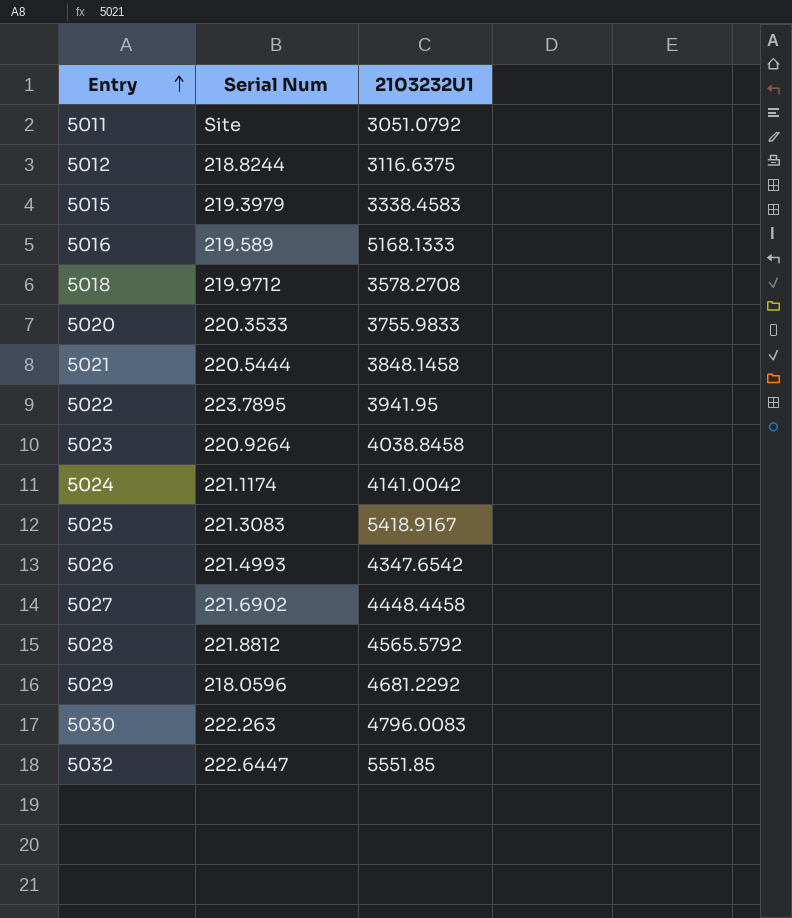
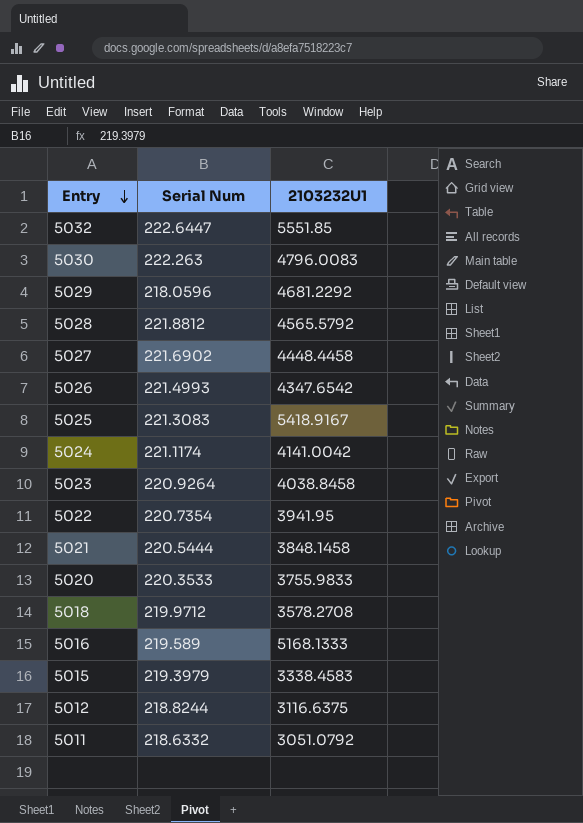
row order: Entry ascending -> Entry descending
5022 | Serial Num: 223.7895 -> 220.7354
5011 | Serial Num: Site -> 218.6332

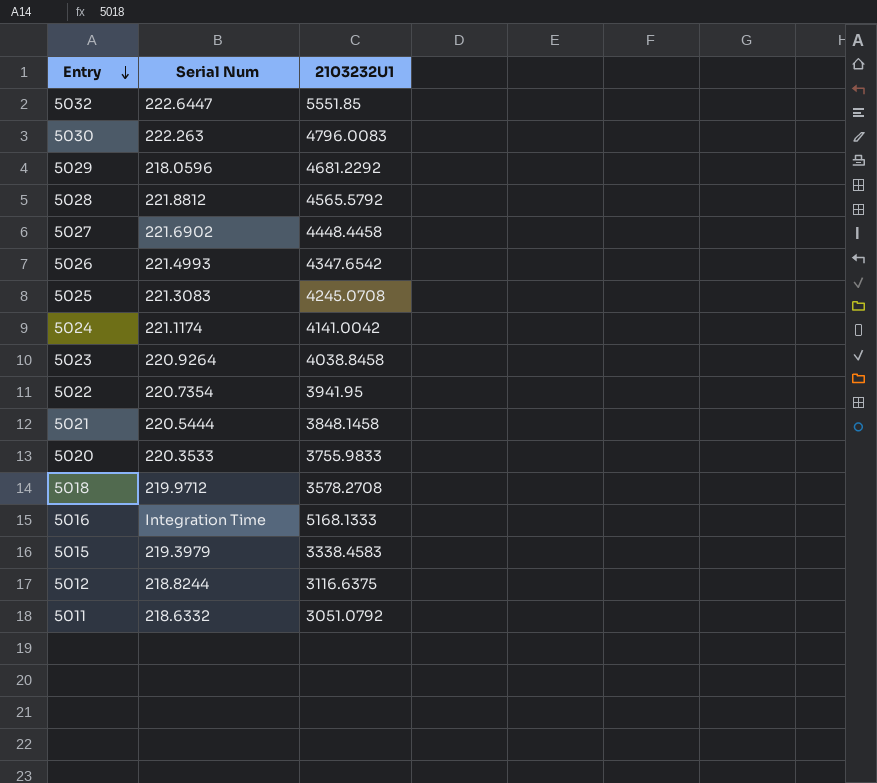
5025 | 2103232U1: 5418.9167 -> 4245.0708
5016 | Serial Num: 219.589 -> Integration Time

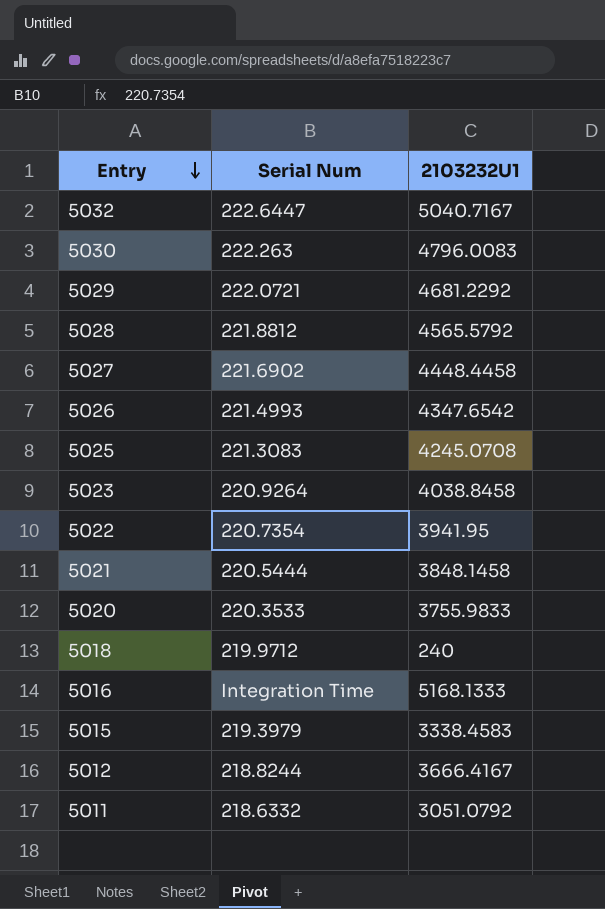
row 5024: 221.1174 | 4141.0042 -> none
5032 | 2103232U1: 5551.85 -> 5040.7167
5029 | Serial Num: 218.0596 -> 222.0721
5018 | 2103232U1: 3578.2708 -> 240
5012 | 2103232U1: 3116.6375 -> 3666.4167

